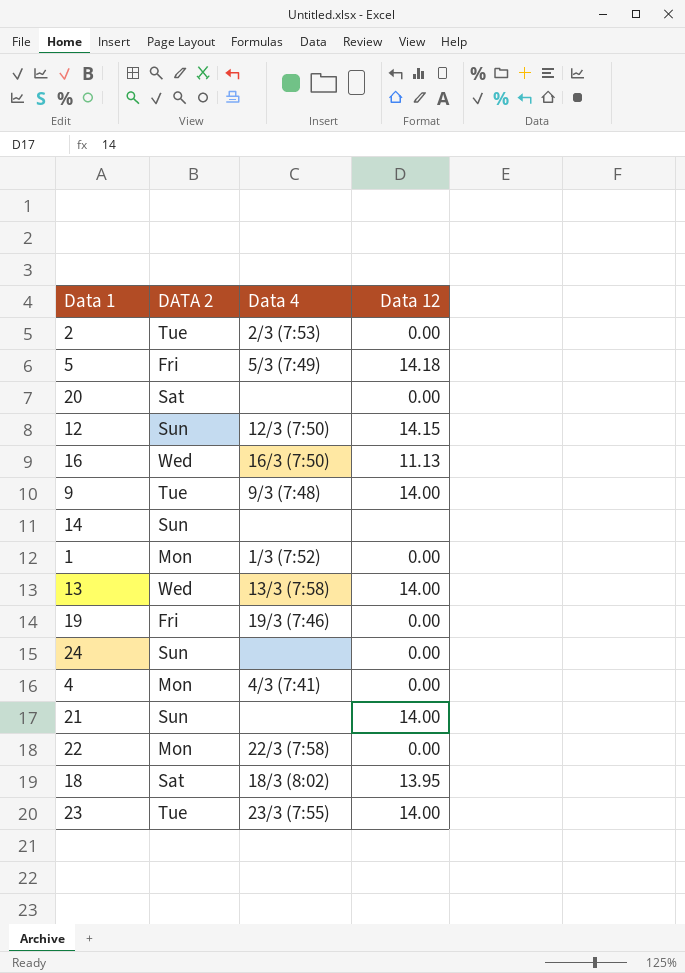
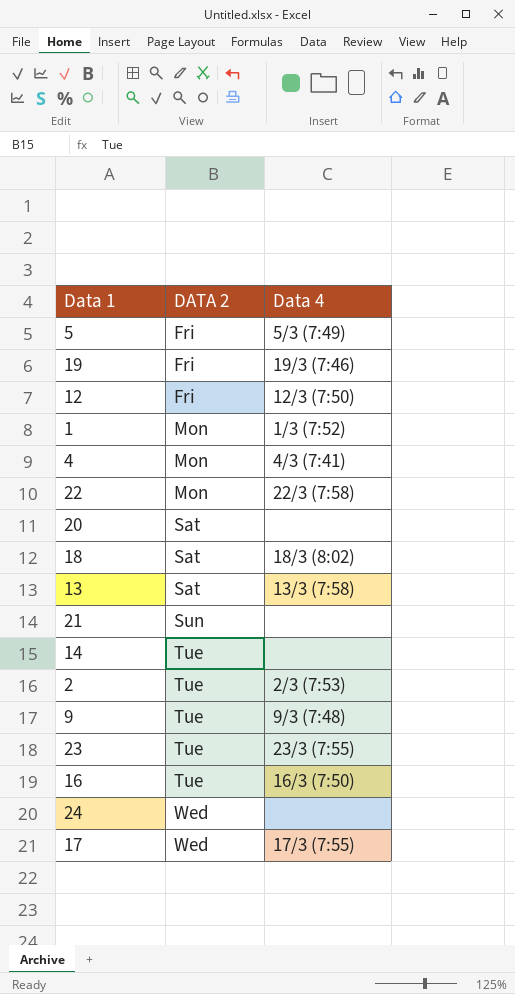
row order: none -> DATA 2 ascending
column Data 12 | position: 4 -> none
12 | DATA 2: Sun -> Fri
13 | DATA 2: Wed -> Sat
14 | DATA 2: Sun -> Tue
16 | DATA 2: Wed -> Tue
24 | DATA 2: Sun -> Wed
row 17: none -> Wed | 17/3 (7:55)

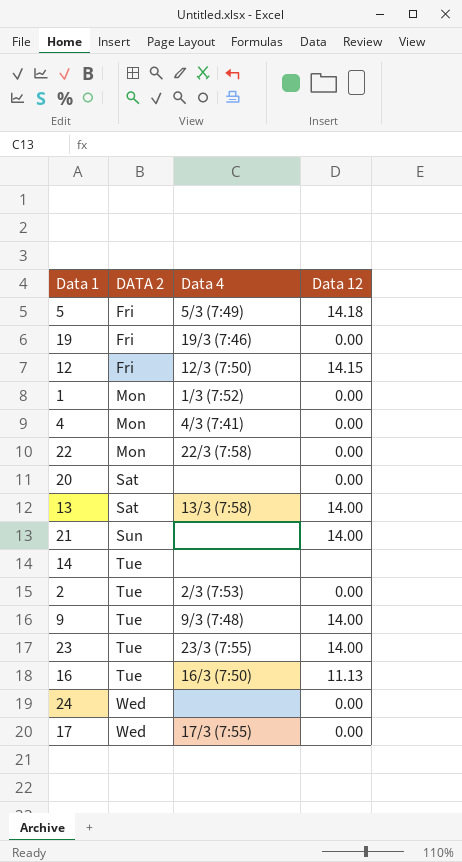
column Data 12 | position: none -> 4
row 18: Sat | 18/3 (8:02) -> none

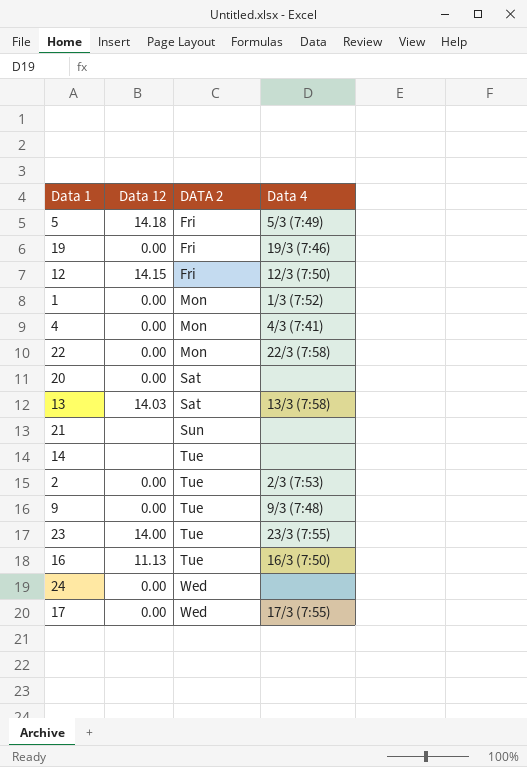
column Data 12 | position: 4 -> 2
13 | Data 12: 14.00 -> 14.03
21 | Data 12: 14.00 -> none
9 | Data 12: 14.00 -> 0.00

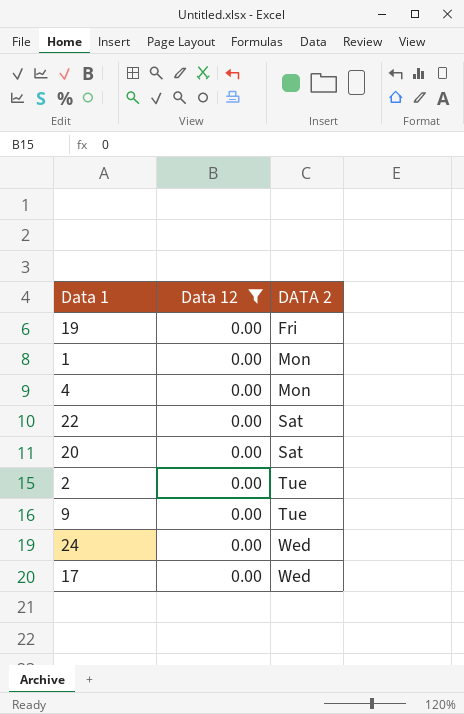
filter: none -> Data 12 = 0.00
column Data 4 | position: 4 -> none
22 | DATA 2: Mon -> Sat

